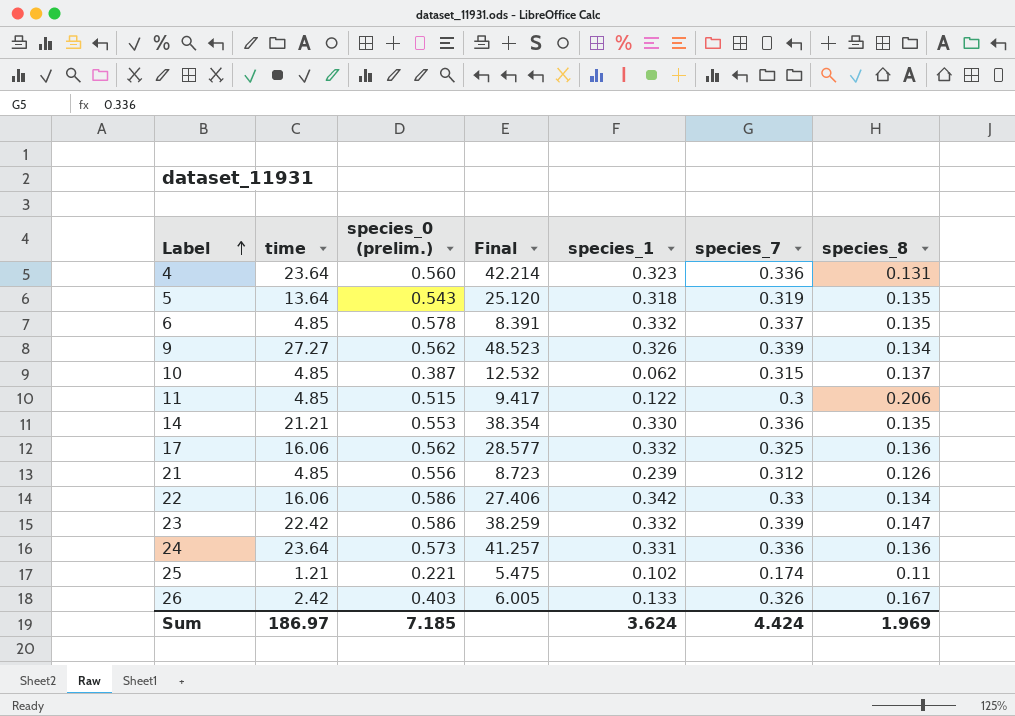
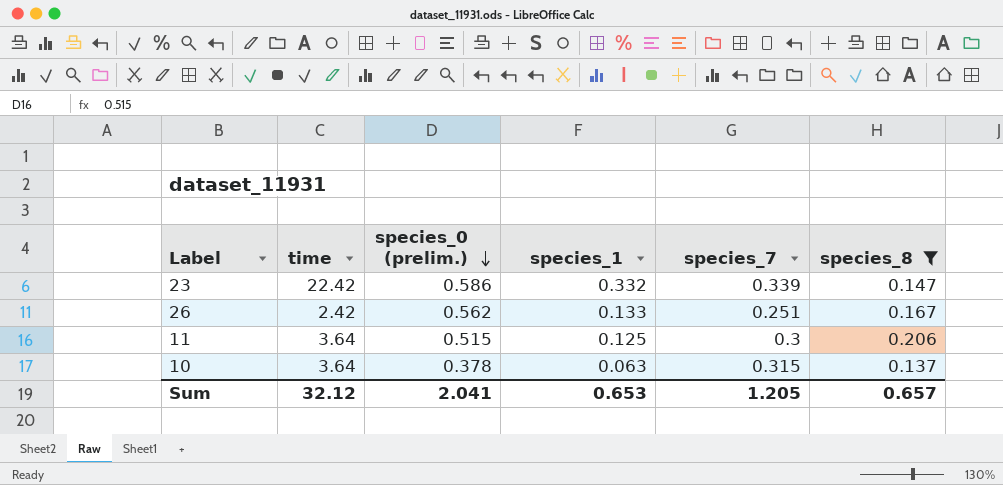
filter: none -> species_8 >= 0.137
row order: Label ascending -> species_0 (prelim.) descending
column Final | formula: [time] / [species_0 (prelim.)] -> none
26 | species_0 (prelim.): 0.403 -> 0.562
26 | species_7: 0.326 -> 0.251
11 | time: 4.85 -> 3.64
11 | species_1: 0.122 -> 0.125
10 | time: 4.85 -> 3.64
10 | species_0 (prelim.): 0.387 -> 0.378
10 | species_1: 0.062 -> 0.063
Sum | time: 186.97 -> 32.12
Sum | species_0 (prelim.): 7.185 -> 2.041
Sum | species_1: 3.624 -> 0.653
Sum | species_7: 4.424 -> 1.205
Sum | species_8: 1.969 -> 0.657

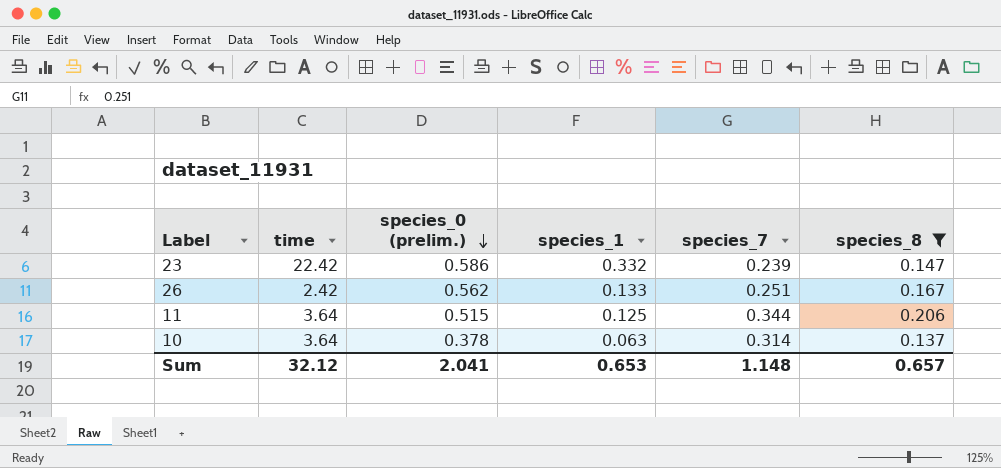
23 | species_7: 0.339 -> 0.239
11 | species_7: 0.3 -> 0.344
10 | species_7: 0.315 -> 0.314
Sum | species_7: 1.205 -> 1.148

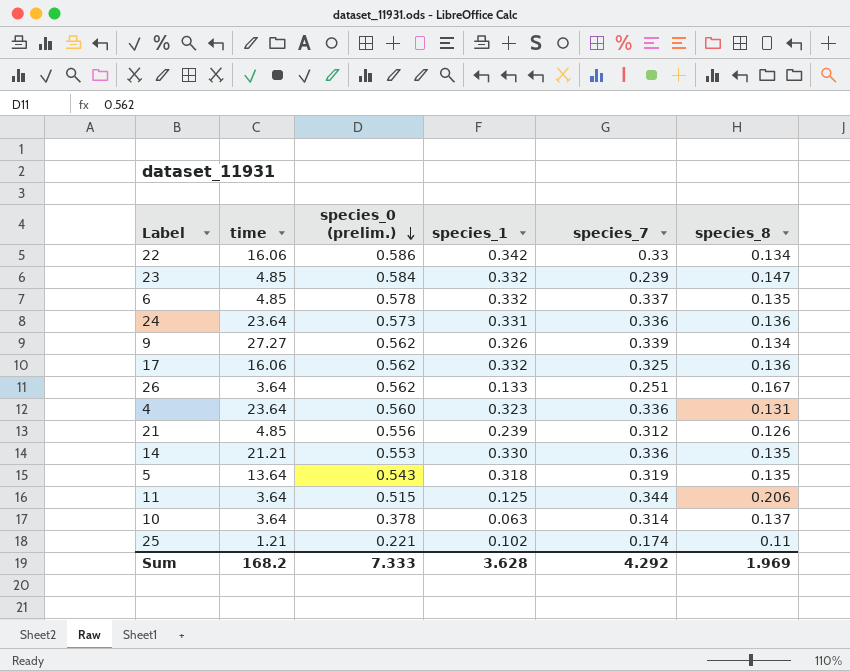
filter: species_8 >= 0.137 -> none
23 | time: 22.42 -> 4.85
23 | species_0 (prelim.): 0.586 -> 0.584
26 | time: 2.42 -> 3.64
Sum | time: 32.12 -> 168.2
Sum | species_0 (prelim.): 2.041 -> 7.333
Sum | species_1: 0.653 -> 3.628
Sum | species_7: 1.148 -> 4.292
Sum | species_8: 0.657 -> 1.969

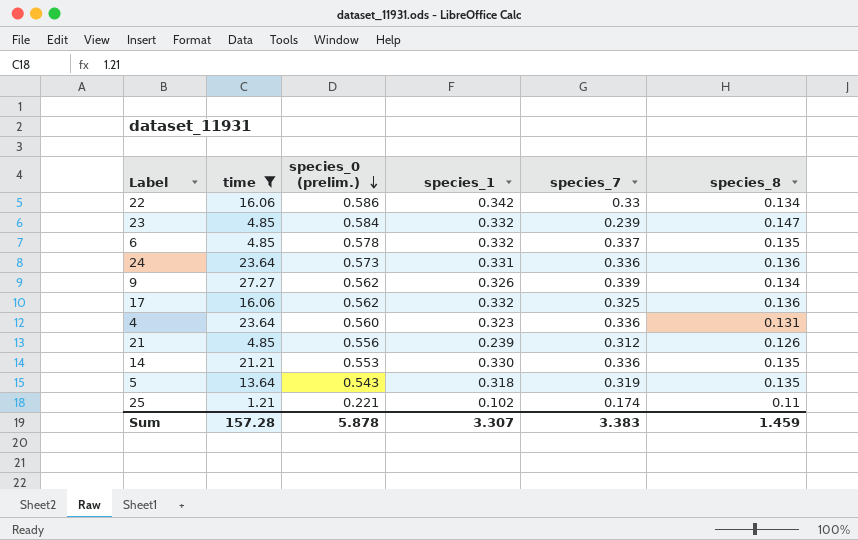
filter: none -> time != 3.64
Sum | time: 168.2 -> 157.28
Sum | species_0 (prelim.): 7.333 -> 5.878
Sum | species_1: 3.628 -> 3.307
Sum | species_7: 4.292 -> 3.383
Sum | species_8: 1.969 -> 1.459

